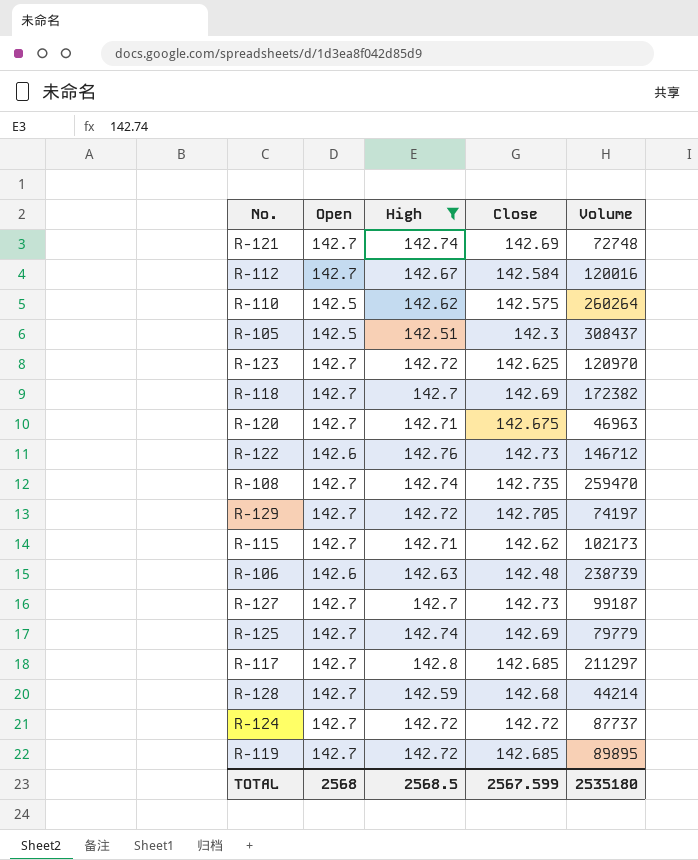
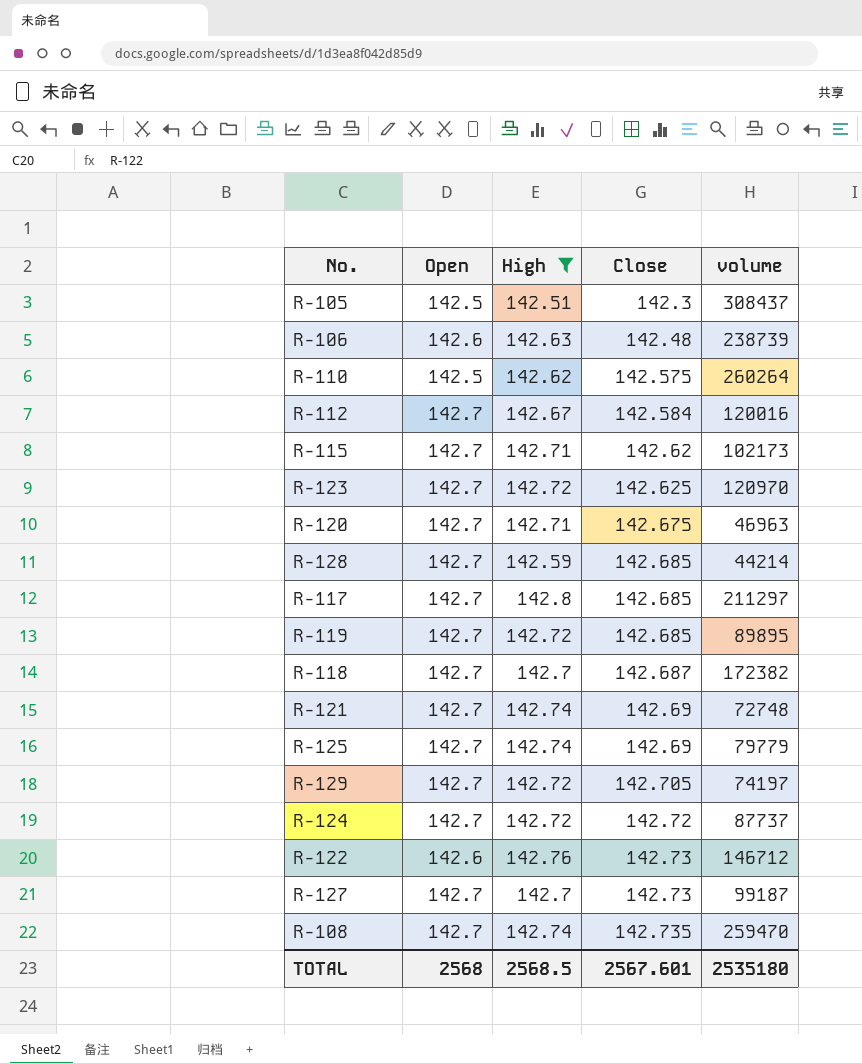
row order: none -> Close ascending
column name: Volume -> volume
R-128 | Close: 142.68 -> 142.685
R-118 | Close: 142.69 -> 142.687
TOTAL | Close: 2567.599 -> 2567.601

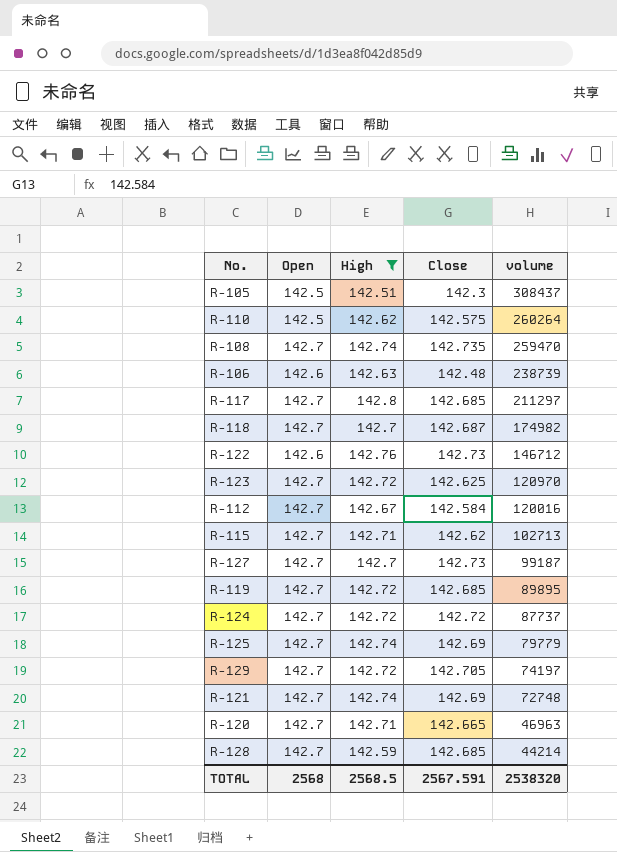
row order: Close ascending -> volume descending
R-118 | volume: 172382 -> 174982
R-115 | volume: 102173 -> 102713
R-120 | Close: 142.675 -> 142.665
TOTAL | Close: 2567.601 -> 2567.591
TOTAL | volume: 2535180 -> 2538320

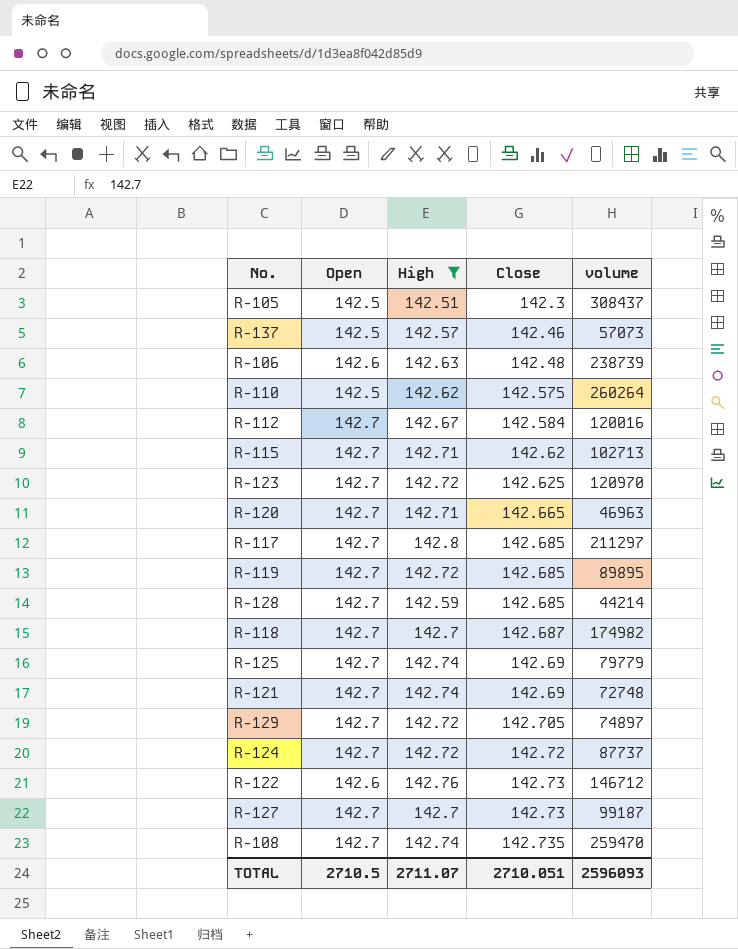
row order: volume descending -> Close ascending
row R-137: none -> 142.5 | 142.57 | 142.46 | 57073
R-129 | volume: 74197 -> 74897
TOTAL | Open: 2568 -> 2710.5
TOTAL | High: 2568.5 -> 2711.07
TOTAL | Close: 2567.591 -> 2710.051
TOTAL | volume: 2538320 -> 2596093

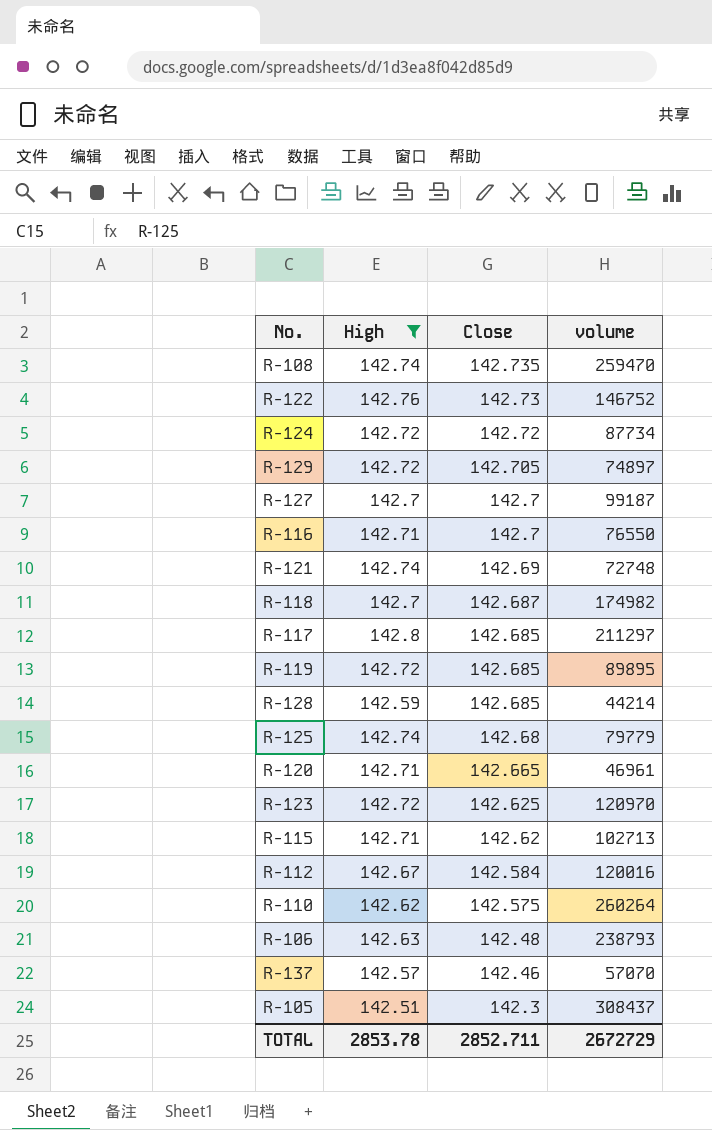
row order: Close ascending -> Close descending
column Open | position: 2 -> none
R-122 | volume: 146712 -> 146752
R-124 | volume: 87737 -> 87734
R-127 | Close: 142.73 -> 142.7
row R-116: none -> 142.71 | 142.7 | 76550
R-125 | Close: 142.69 -> 142.68
R-120 | volume: 46963 -> 46961
R-106 | volume: 238739 -> 238793
R-137 | volume: 57073 -> 57070
TOTAL | High: 2711.07 -> 2853.78
TOTAL | Close: 2710.051 -> 2852.711
TOTAL | volume: 2596093 -> 2672729

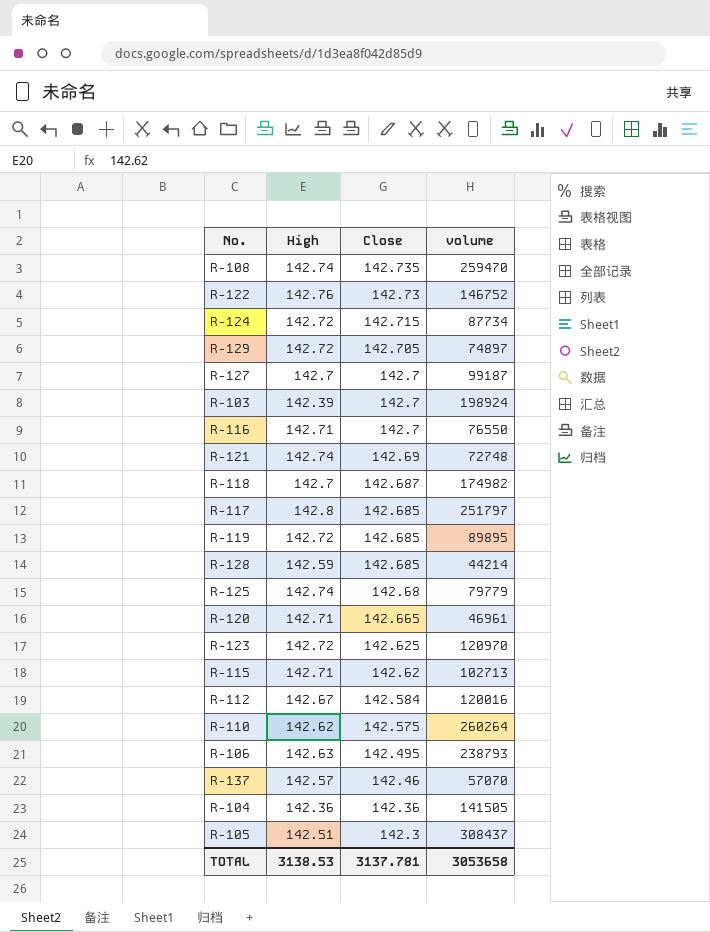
filter: High >= 142.51 -> none
R-124 | Close: 142.72 -> 142.715
R-117 | volume: 211297 -> 251797
R-106 | Close: 142.48 -> 142.495
TOTAL | High: 2853.78 -> 3138.53
TOTAL | Close: 2852.711 -> 3137.781
TOTAL | volume: 2672729 -> 3053658

